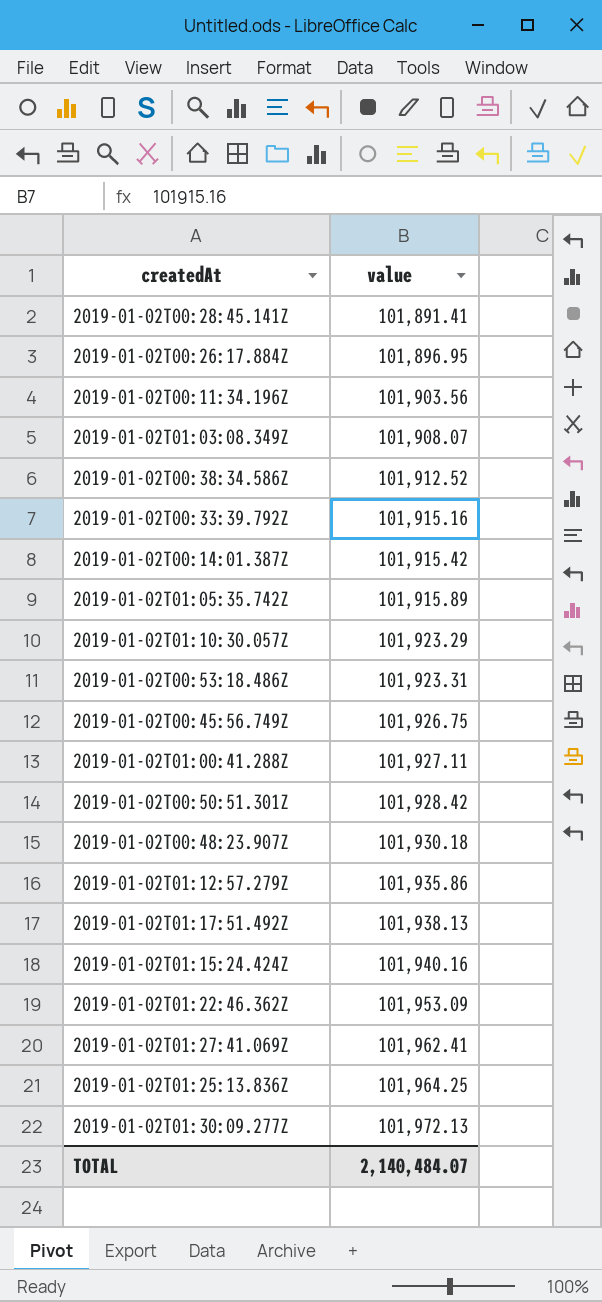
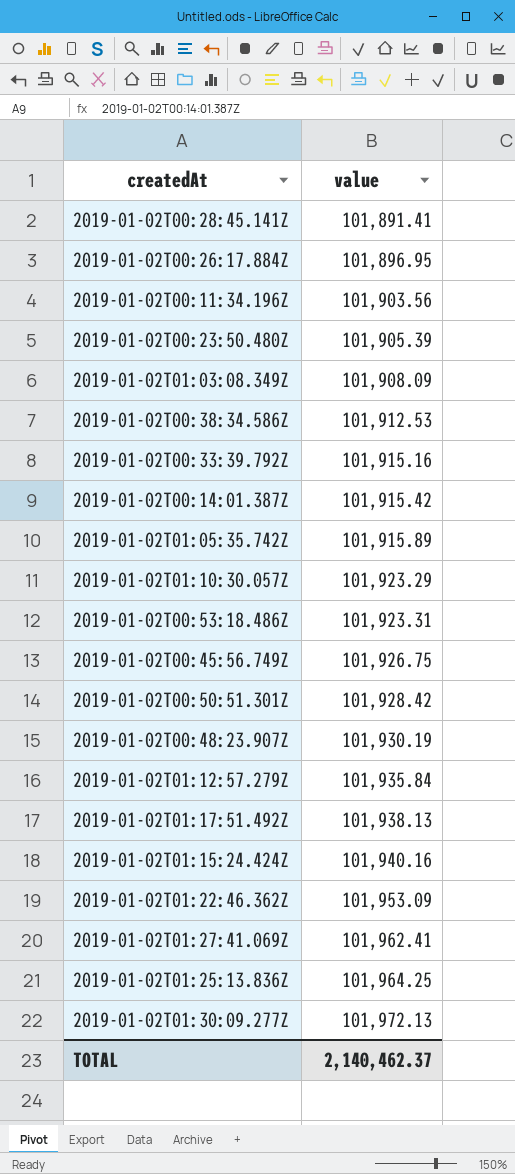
row 2019-01-02T01:00:41.288Z: 101,927.11 -> none
row 2019-01-02T00:23:50.480Z: none -> 101,905.39
2019-01-02T01:03:08.349Z | value: 101,908.07 -> 101,908.09
2019-01-02T00:38:34.586Z | value: 101,912.52 -> 101,912.53
2019-01-02T00:48:23.907Z | value: 101,930.18 -> 101,930.19
2019-01-02T01:12:57.279Z | value: 101,935.86 -> 101,935.84
TOTAL | value: 2,140,484.07 -> 2,140,462.37

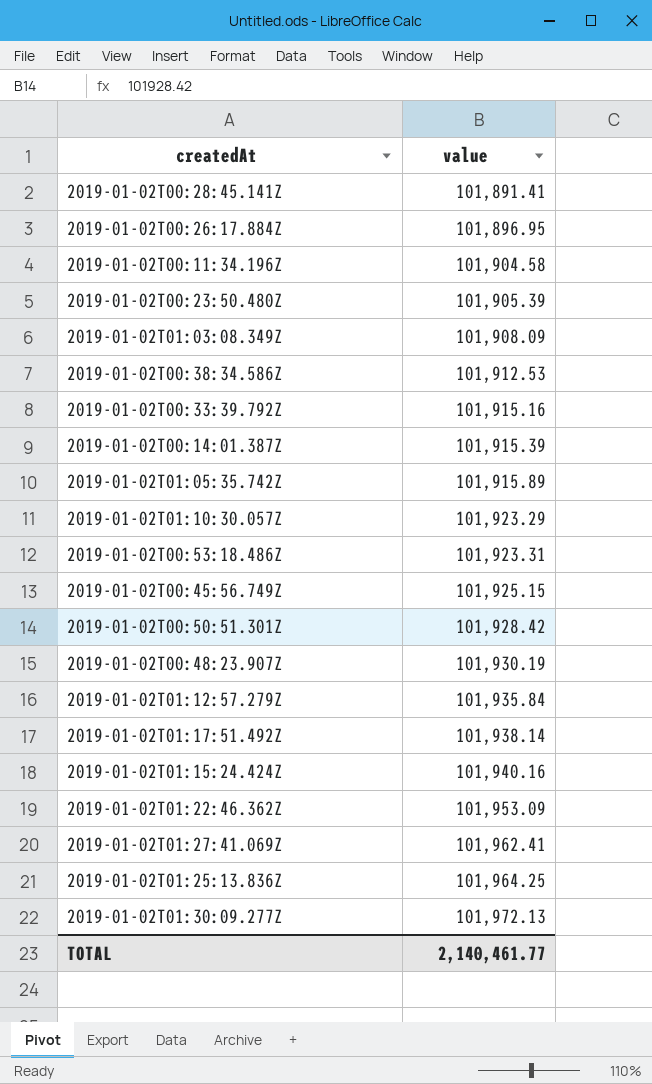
2019-01-02T00:11:34.196Z | value: 101,903.56 -> 101,904.58
2019-01-02T00:14:01.387Z | value: 101,915.42 -> 101,915.39
2019-01-02T00:45:56.749Z | value: 101,926.75 -> 101,925.15
2019-01-02T01:17:51.492Z | value: 101,938.13 -> 101,938.14
TOTAL | value: 2,140,462.37 -> 2,140,461.77

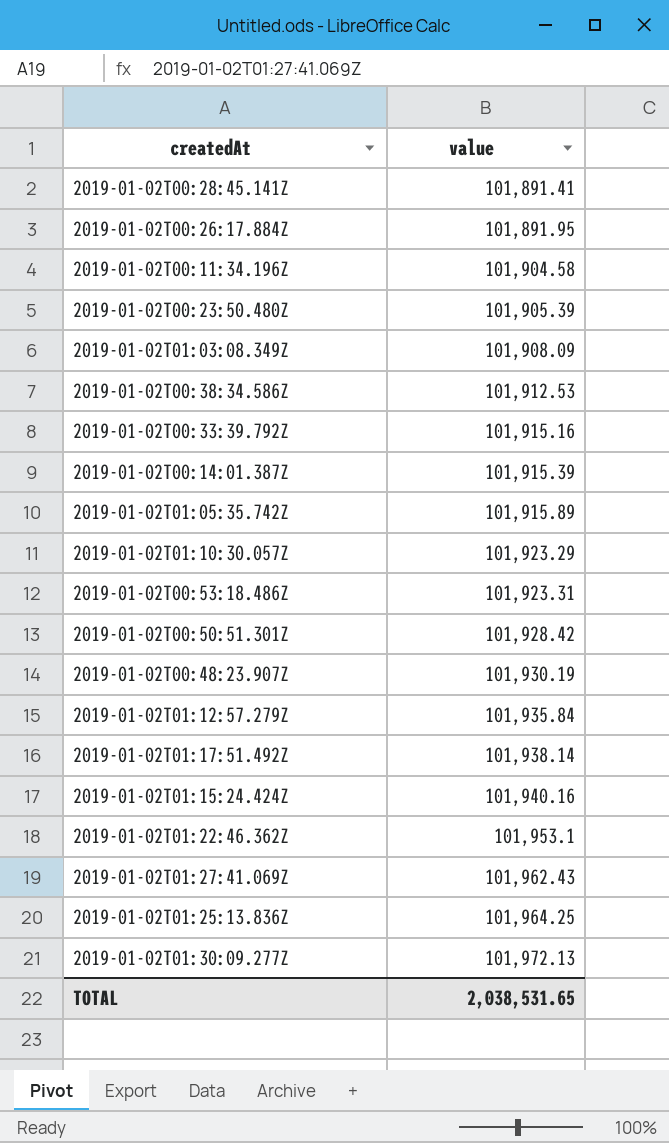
row 2019-01-02T00:45:56.749Z: 101,925.15 -> none
2019-01-02T00:26:17.884Z | value: 101,896.95 -> 101,891.95
2019-01-02T01:22:46.362Z | value: 101,953.09 -> 101,953.1
2019-01-02T01:27:41.069Z | value: 101,962.41 -> 101,962.43
TOTAL | value: 2,140,461.77 -> 2,038,531.65

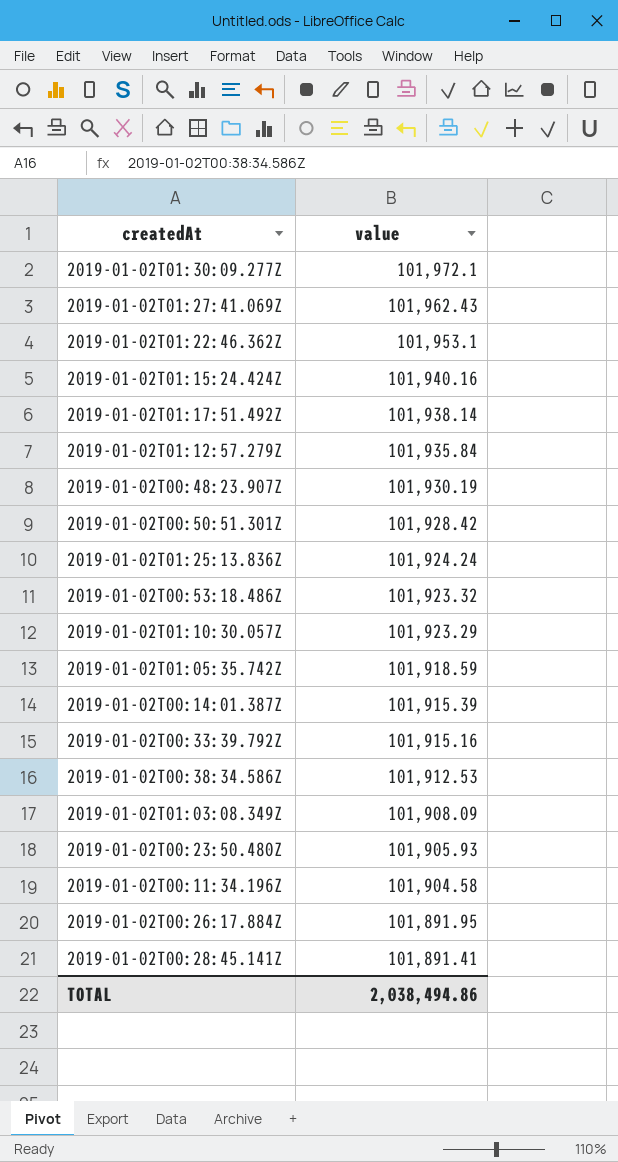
row order: value ascending -> value descending
2019-01-02T01:30:09.277Z | value: 101,972.13 -> 101,972.1
2019-01-02T01:25:13.836Z | value: 101,964.25 -> 101,924.24
2019-01-02T00:53:18.486Z | value: 101,923.31 -> 101,923.32
2019-01-02T01:05:35.742Z | value: 101,915.89 -> 101,918.59
2019-01-02T00:23:50.480Z | value: 101,905.39 -> 101,905.93
TOTAL | value: 2,038,531.65 -> 2,038,494.86

